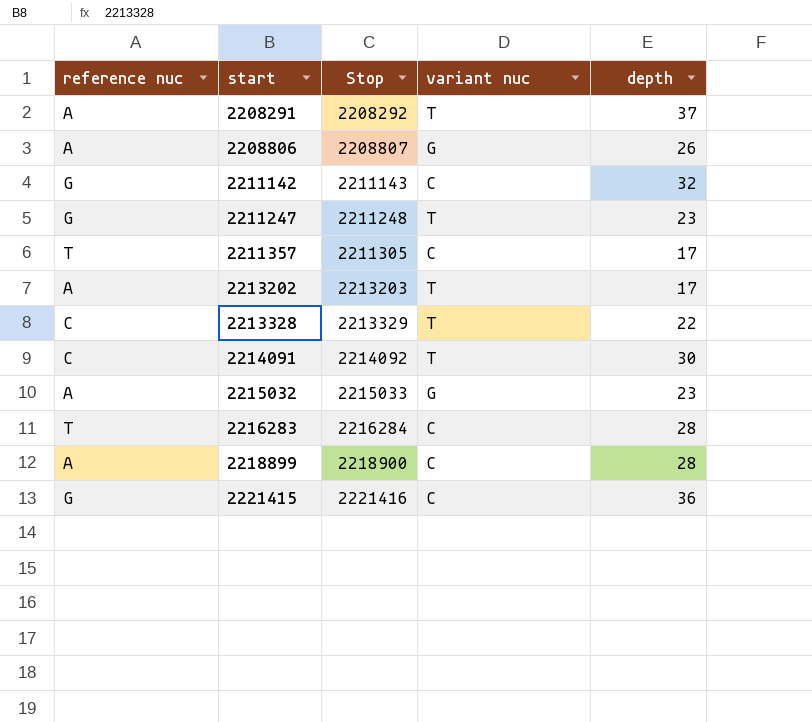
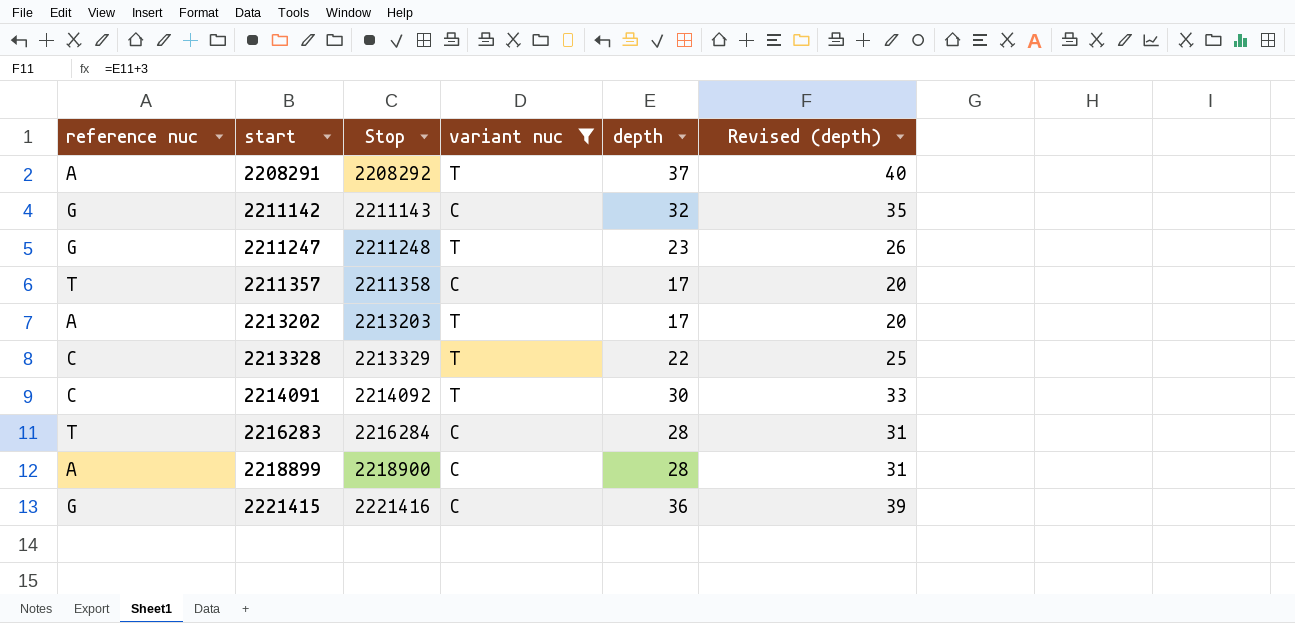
filter: none -> variant nuc != G
column Revised (depth) | formula: none -> [depth] + 3
2211357 | Stop: 2211305 -> 2211358

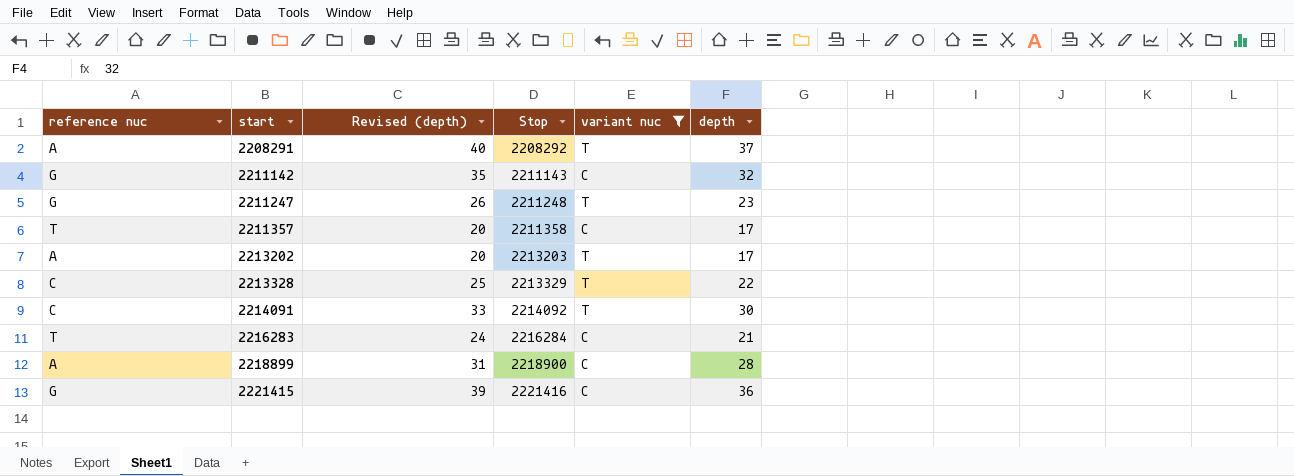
column Revised (depth) | position: 6 -> 3
2216283 | Revised (depth): 31 -> 24
2216283 | depth: 28 -> 21

